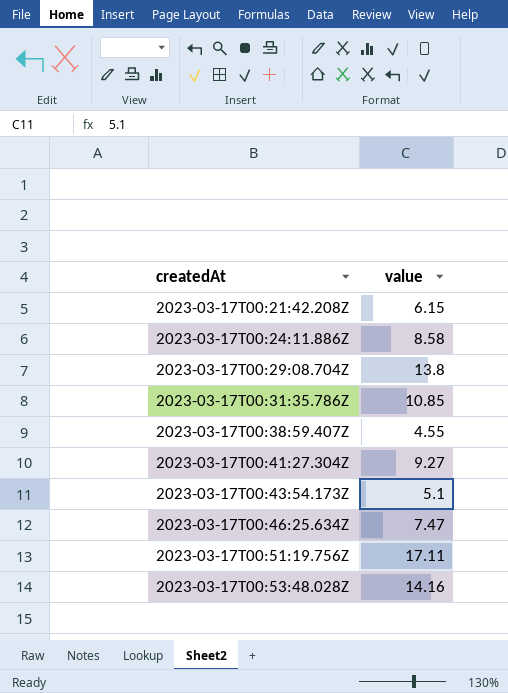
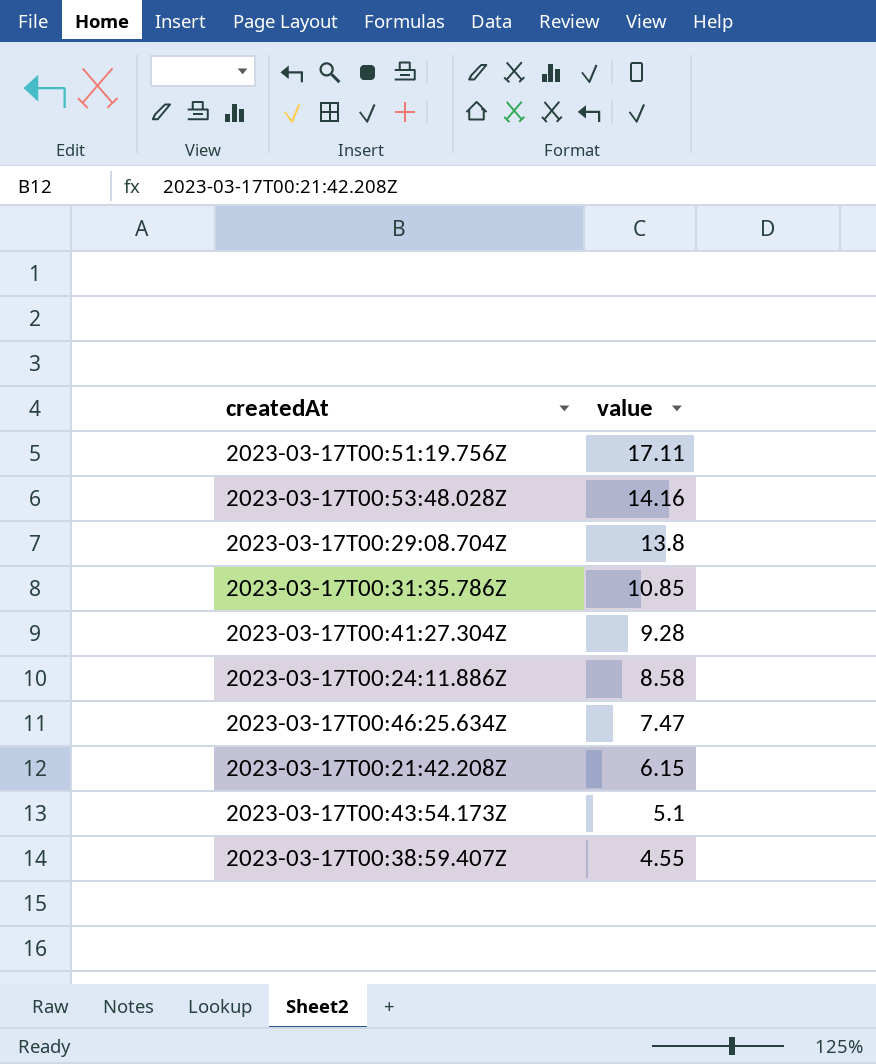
row order: createdAt ascending -> value descending
2023-03-17T00:41:27.304Z | value: 9.27 -> 9.28

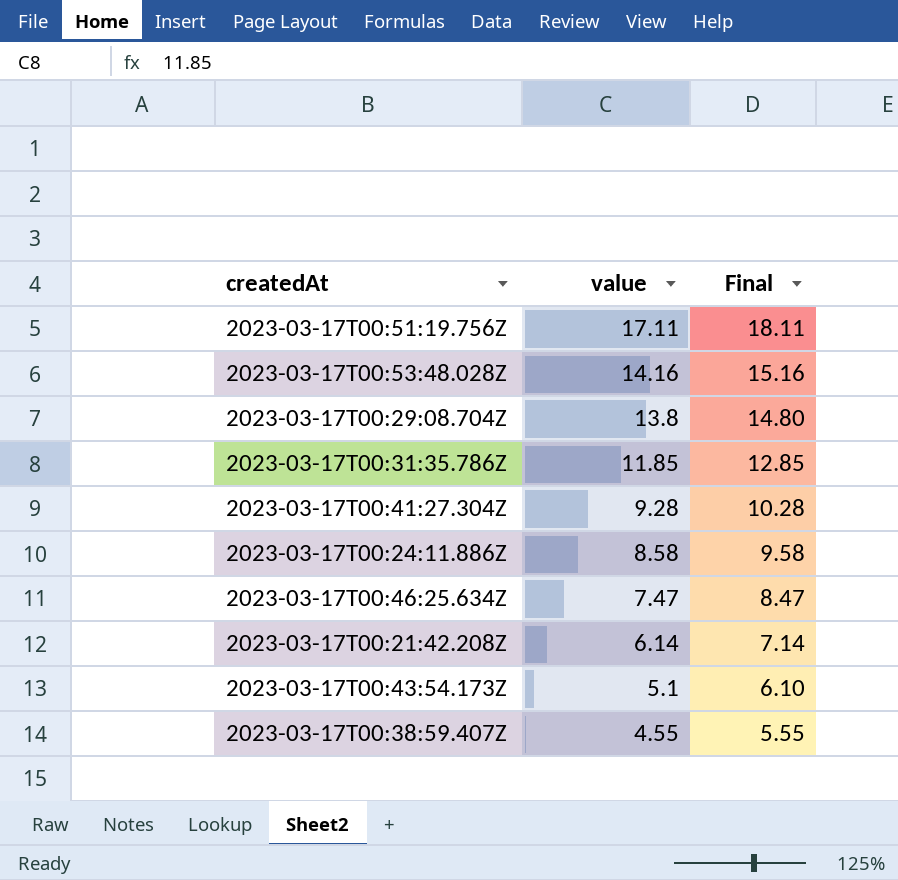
column Final | formula: none -> [value] + 1
2023-03-17T00:31:35.786Z | value: 10.85 -> 11.85
2023-03-17T00:21:42.208Z | value: 6.15 -> 6.14

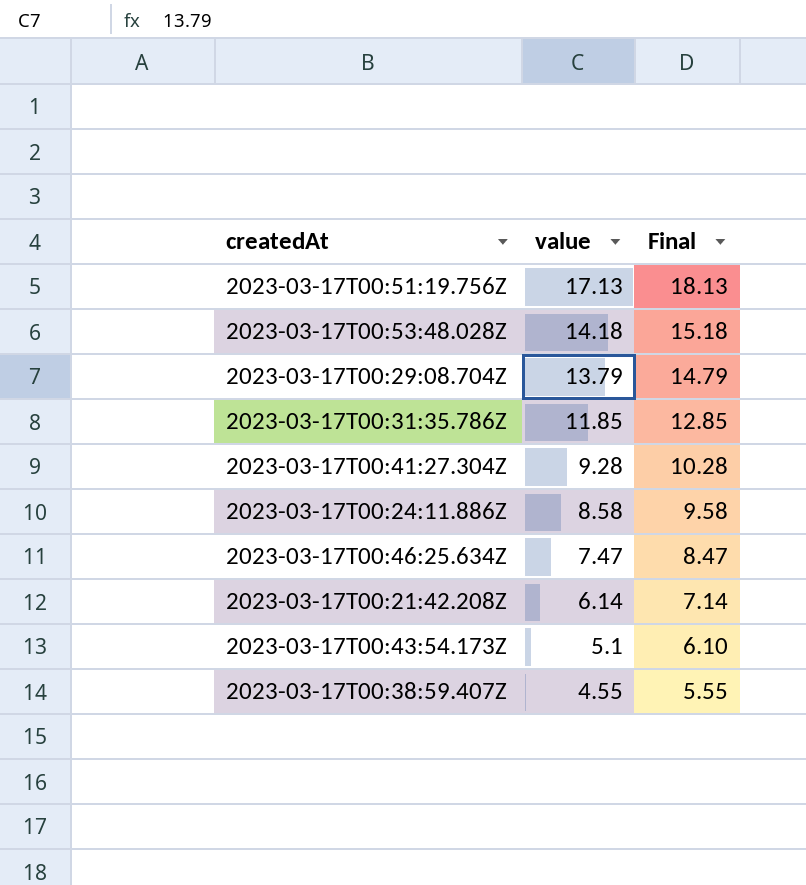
2023-03-17T00:51:19.756Z | value: 17.11 -> 17.13
2023-03-17T00:51:19.756Z | Final: 18.11 -> 18.13
2023-03-17T00:53:48.028Z | value: 14.16 -> 14.18
2023-03-17T00:53:48.028Z | Final: 15.16 -> 15.18
2023-03-17T00:29:08.704Z | value: 13.8 -> 13.79
2023-03-17T00:29:08.704Z | Final: 14.80 -> 14.79

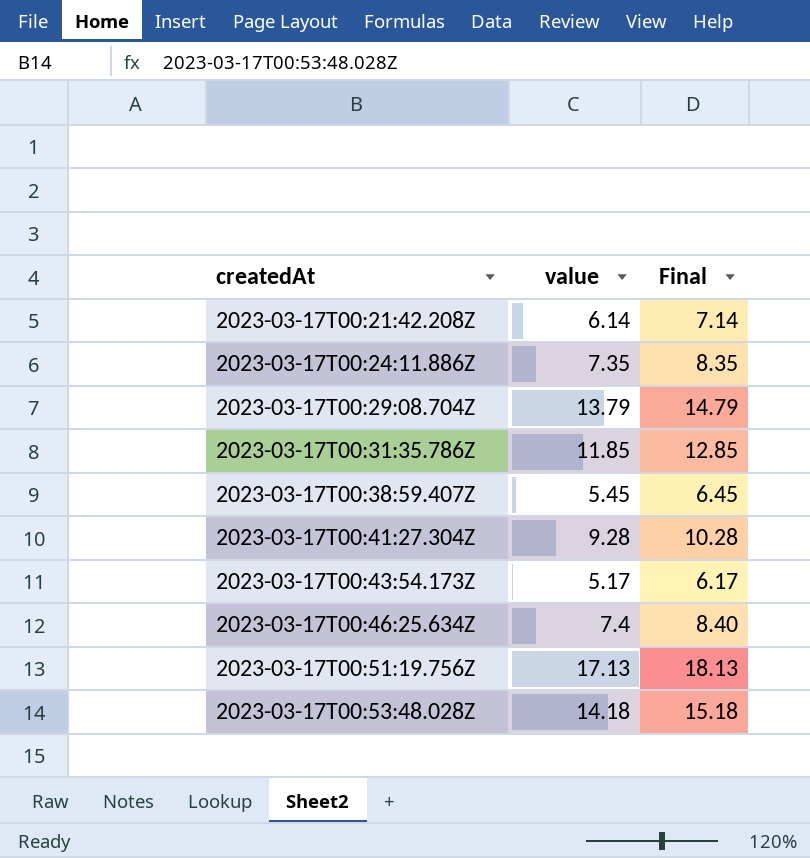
row order: value descending -> createdAt ascending
2023-03-17T00:24:11.886Z | value: 8.58 -> 7.35
2023-03-17T00:24:11.886Z | Final: 9.58 -> 8.35
2023-03-17T00:38:59.407Z | value: 4.55 -> 5.45
2023-03-17T00:38:59.407Z | Final: 5.55 -> 6.45
2023-03-17T00:43:54.173Z | value: 5.1 -> 5.17
2023-03-17T00:43:54.173Z | Final: 6.10 -> 6.17
2023-03-17T00:46:25.634Z | value: 7.47 -> 7.4
2023-03-17T00:46:25.634Z | Final: 8.47 -> 8.40

